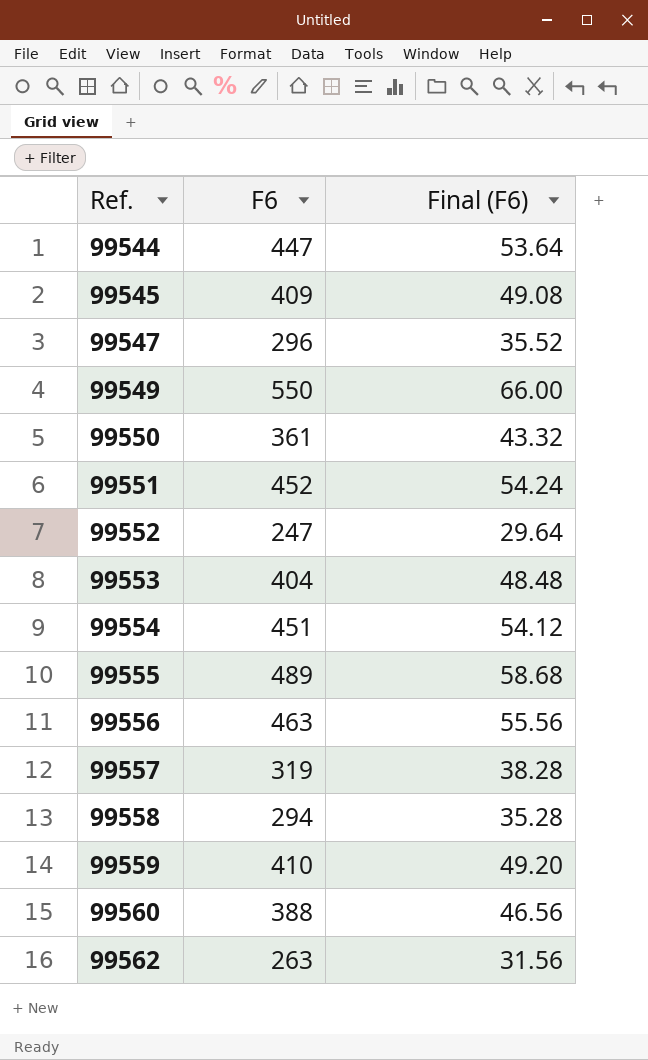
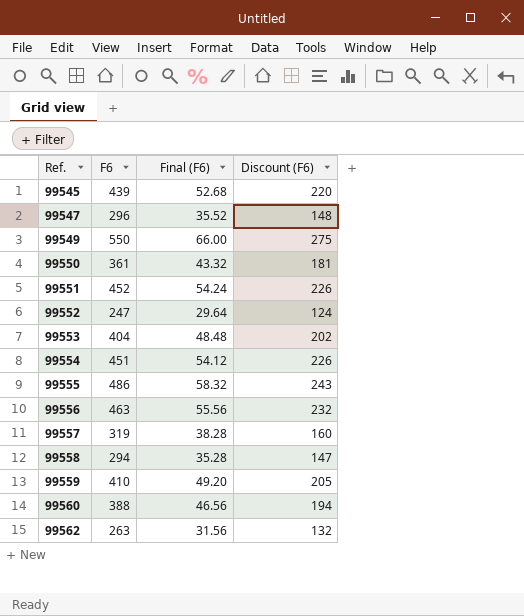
column Discount (F6) | formula: none -> [F6] * 0.5
row 99544: 447 | 53.64 -> none
99545 | F6: 409 -> 439
99545 | Final (F6): 49.08 -> 52.68
99555 | F6: 489 -> 486
99555 | Final (F6): 58.68 -> 58.32

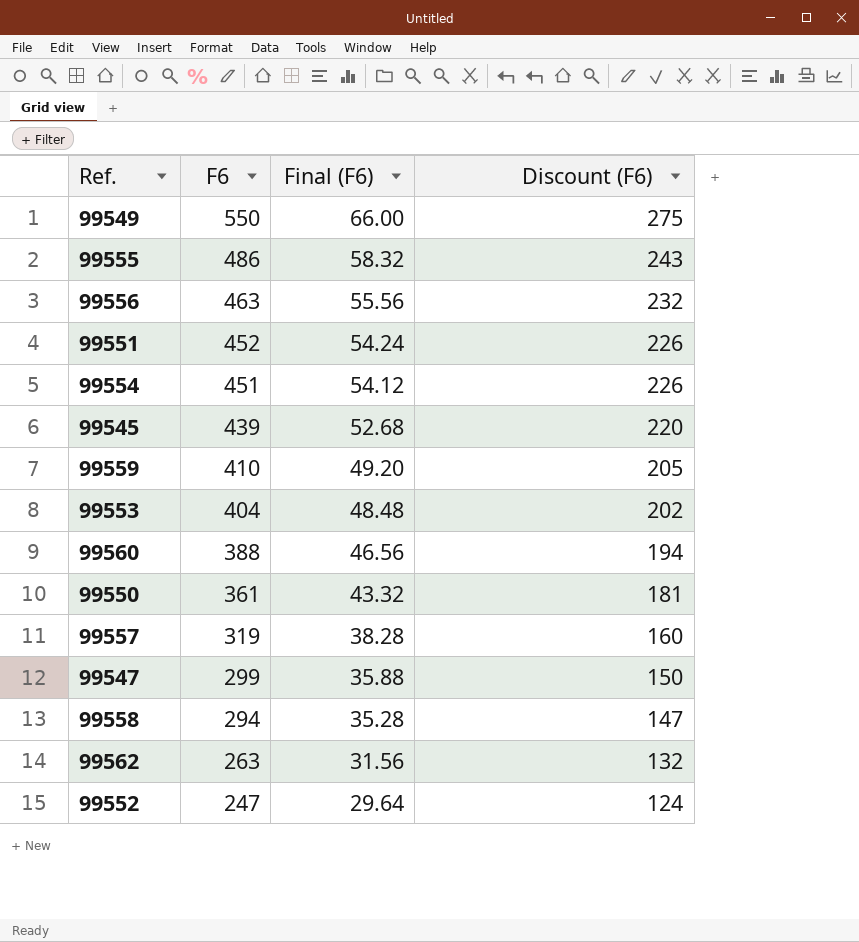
row order: Ref. ascending -> F6 descending
99547 | F6: 296 -> 299
99547 | Final (F6): 35.52 -> 35.88
99547 | Discount (F6): 148 -> 150

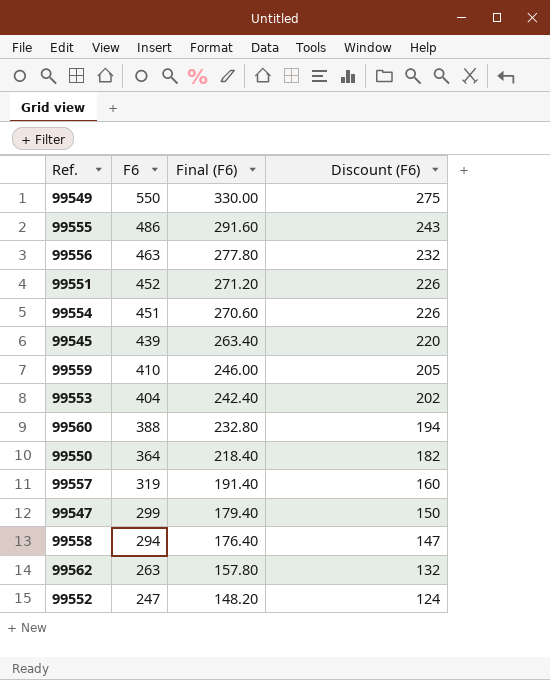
column Final (F6) | formula: [F6] * 0.12 -> [F6] * 0.6
99550 | F6: 361 -> 364
99550 | Discount (F6): 181 -> 182

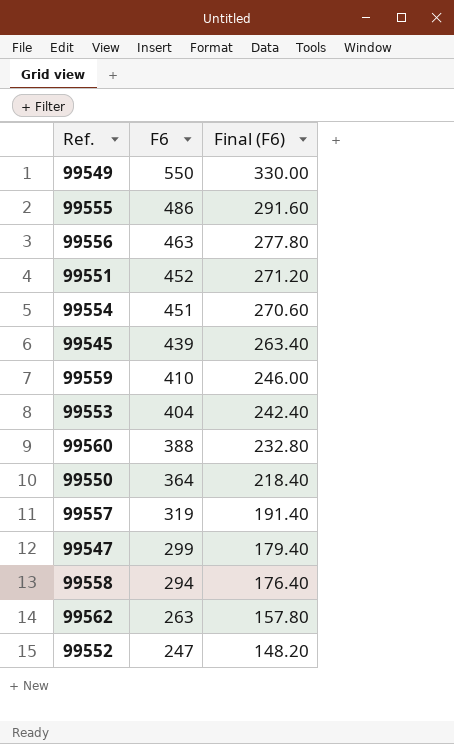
column Discount (F6) | formula: [F6] * 0.5 -> none

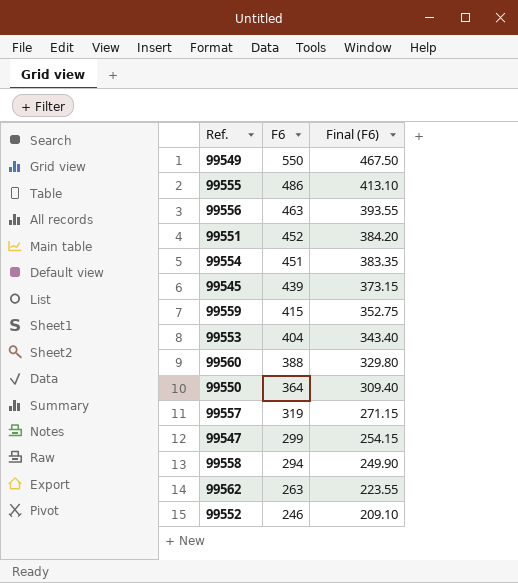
column Final (F6) | formula: [F6] * 0.6 -> [F6] * 0.85
99559 | F6: 410 -> 415
99552 | F6: 247 -> 246

